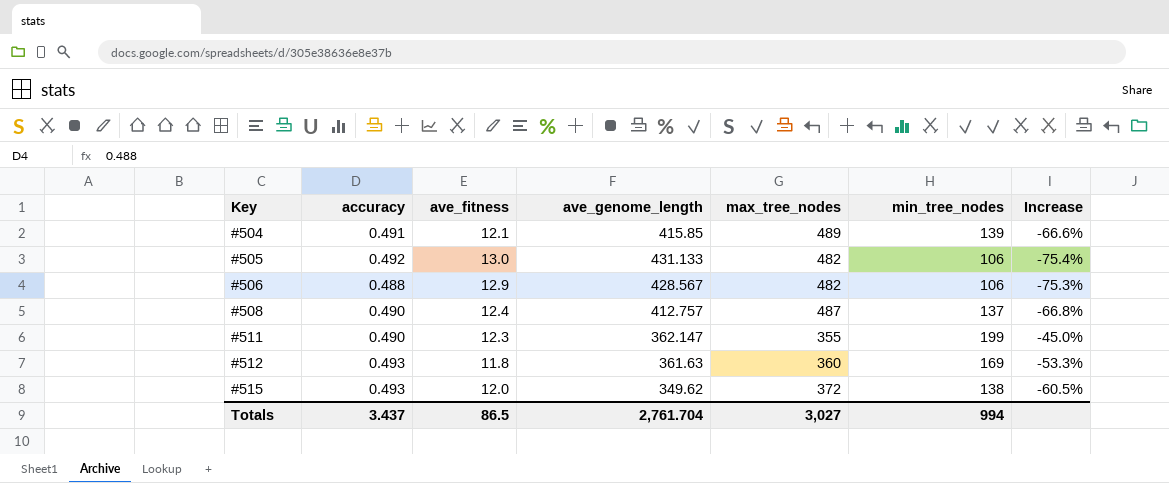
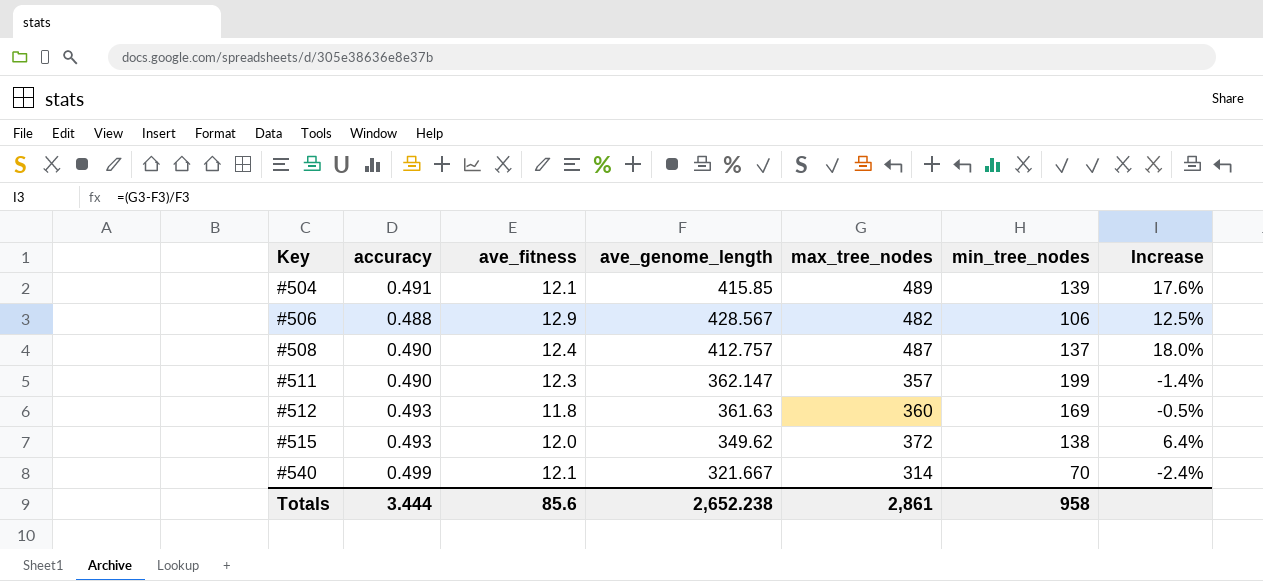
column Increase | formula: ([min_tree_nodes] - [ave_genome_length]) / [ave_genome_length] -> ([max_tree_nodes] - [ave_genome_length]) / [ave_genome_length]
row #505: 0.492 | 13.0 | 431.133 | 482 | 106 | -75.4% -> none
#511 | max_tree_nodes: 355 -> 357
row #540: none -> 0.499 | 12.1 | 321.667 | 314 | 70 | -2.4%
Totals | accuracy: 3.437 -> 3.444
Totals | ave_fitness: 86.5 -> 85.6
Totals | ave_genome_length: 2,761.704 -> 2,652.238
Totals | max_tree_nodes: 3,027 -> 2,861
Totals | min_tree_nodes: 994 -> 958

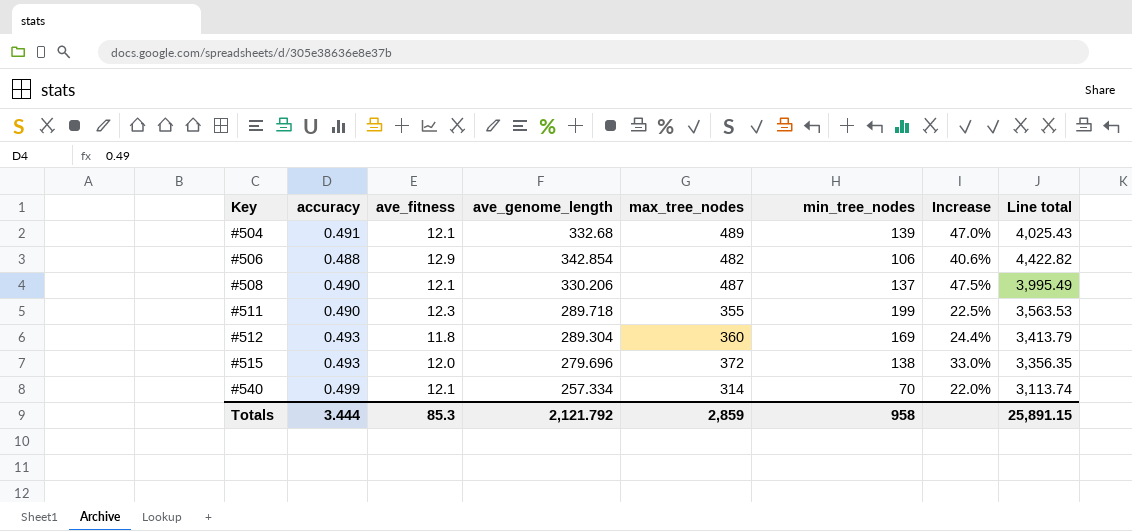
column Line total | formula: none -> [ave_fitness] * [ave_genome_length]
#504 | ave_genome_length: 415.85 -> 332.68
#504 | Increase: 17.6% -> 47.0%
#506 | ave_genome_length: 428.567 -> 342.854
#506 | Increase: 12.5% -> 40.6%
#508 | ave_fitness: 12.4 -> 12.1
#508 | ave_genome_length: 412.757 -> 330.206
#508 | Increase: 18.0% -> 47.5%
#511 | ave_genome_length: 362.147 -> 289.718
#511 | max_tree_nodes: 357 -> 355
#511 | Increase: -1.4% -> 22.5%
#512 | ave_genome_length: 361.63 -> 289.304
#512 | Increase: -0.5% -> 24.4%
#515 | ave_genome_length: 349.62 -> 279.696
#515 | Increase: 6.4% -> 33.0%
#540 | ave_genome_length: 321.667 -> 257.334
#540 | Increase: -2.4% -> 22.0%
Totals | ave_fitness: 85.6 -> 85.3
Totals | ave_genome_length: 2,652.238 -> 2,121.792
Totals | max_tree_nodes: 2,861 -> 2,859

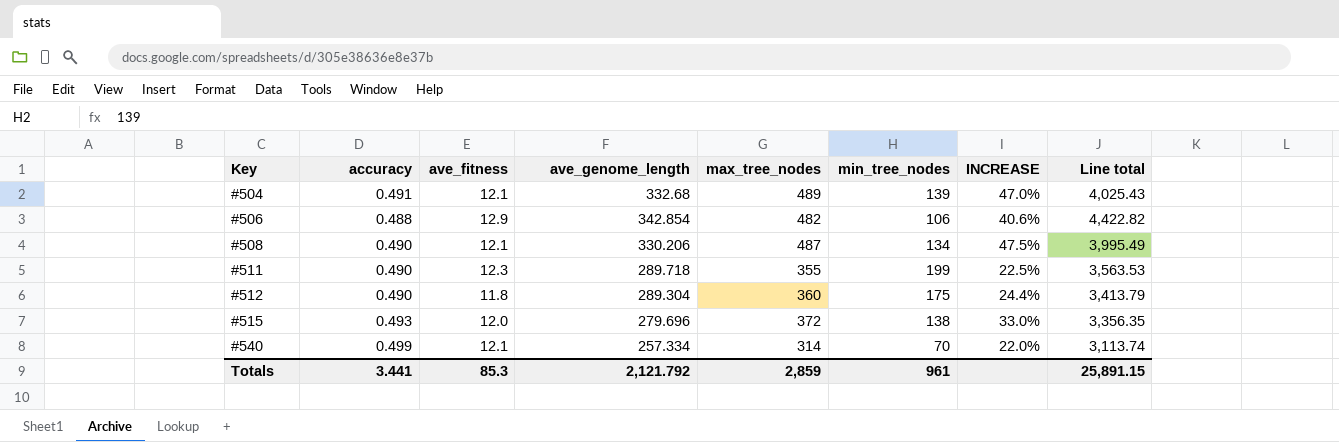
column name: Increase -> INCREASE
#508 | min_tree_nodes: 137 -> 134
#512 | accuracy: 0.493 -> 0.490
#512 | min_tree_nodes: 169 -> 175
Totals | accuracy: 3.444 -> 3.441
Totals | min_tree_nodes: 958 -> 961

